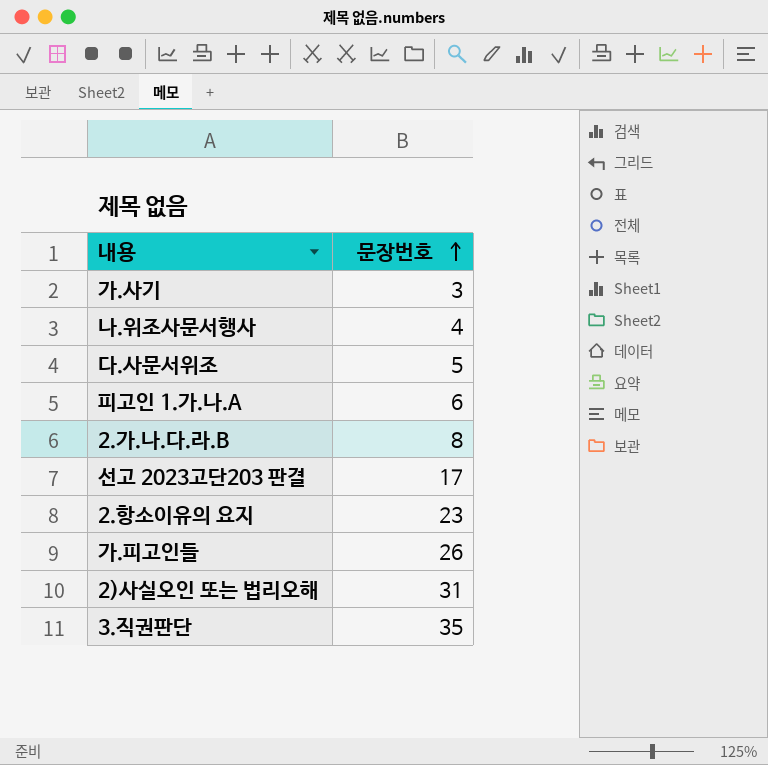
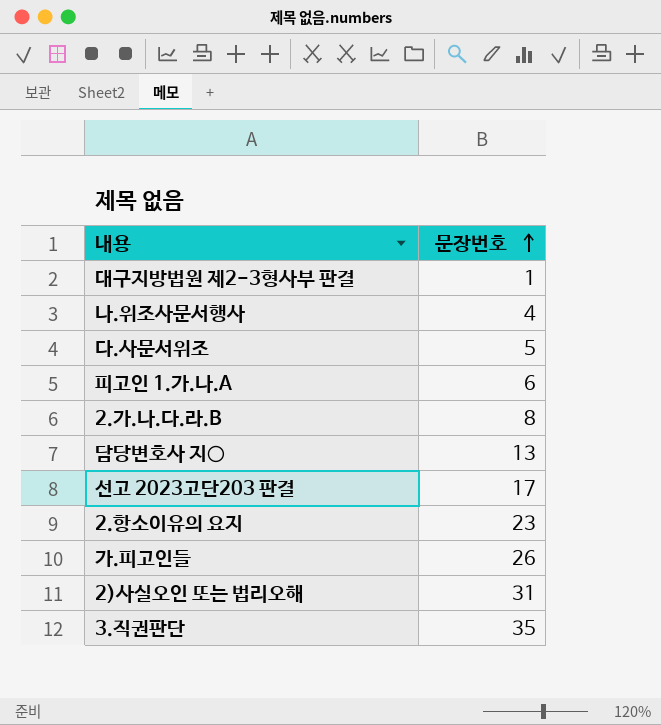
row 가.사기: 3 -> none
row 대구지방법원 제2-3형사부 판결: none -> 1
row 담당변호사 지○: none -> 13

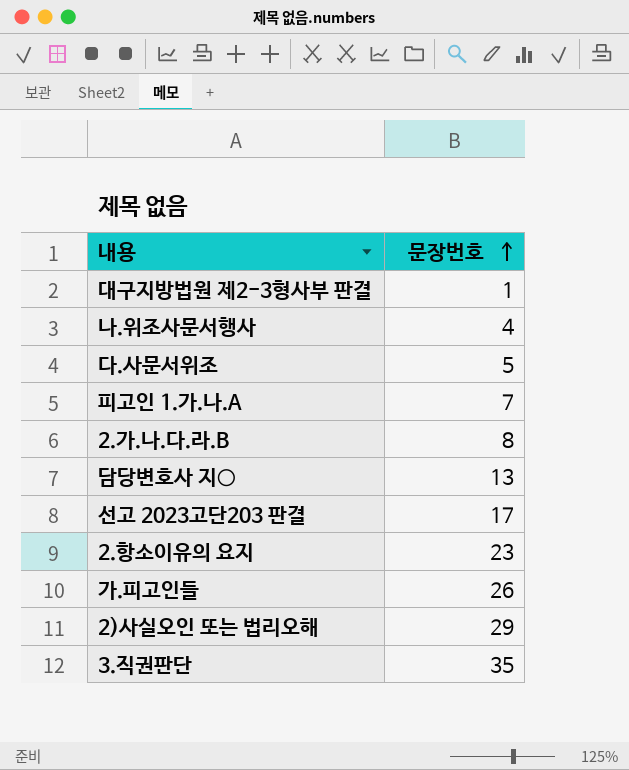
피고인 1.가.나.A | 문장번호: 6 -> 7
2)사실오인 또는 법리오해 | 문장번호: 31 -> 29

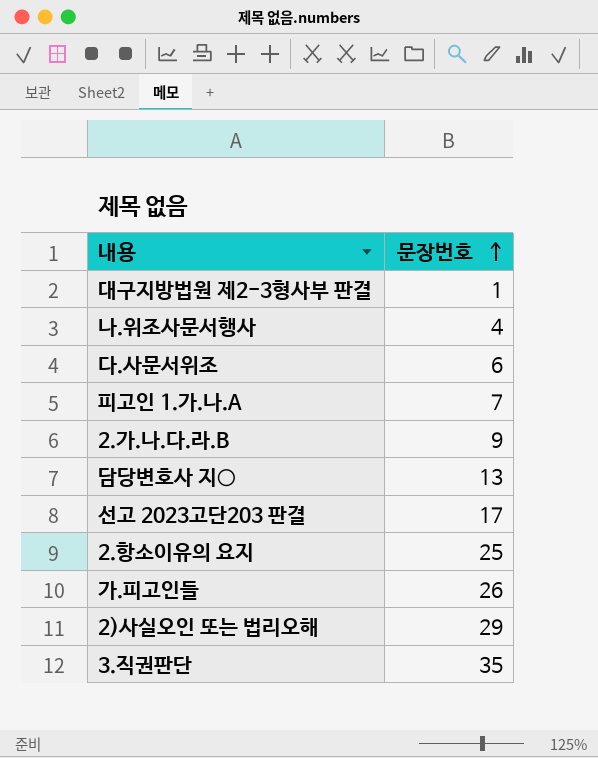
다.사문서위조 | 문장번호: 5 -> 6
2.가.나.다.라.B | 문장번호: 8 -> 9
2.항소이유의 요지 | 문장번호: 23 -> 25

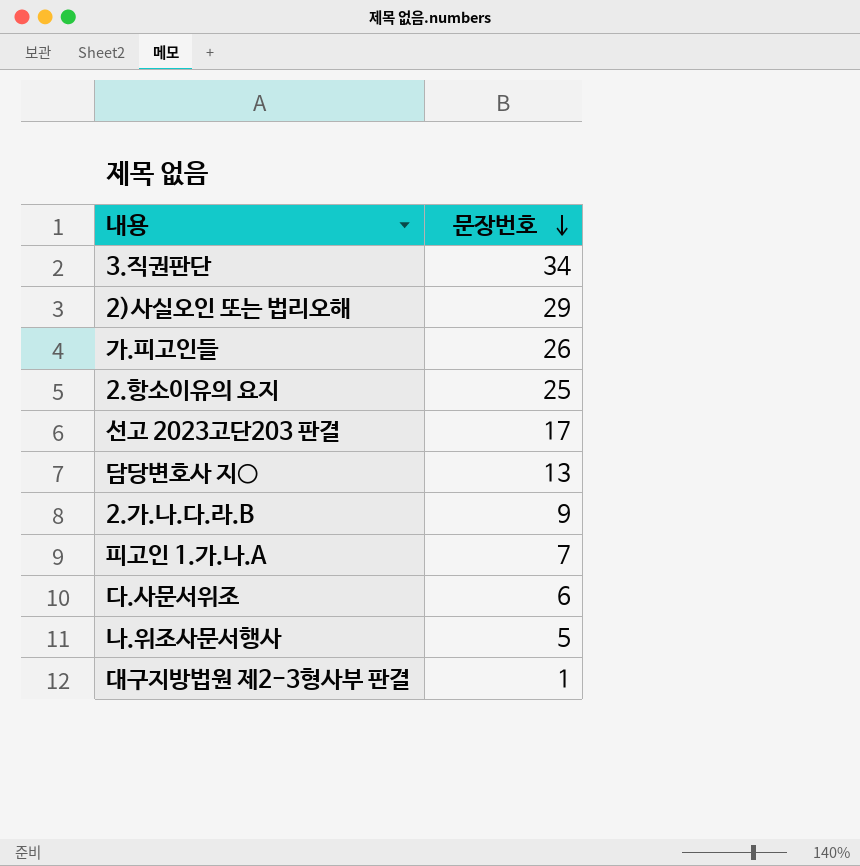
row order: 문장번호 ascending -> 문장번호 descending
3.직권판단 | 문장번호: 35 -> 34
나.위조사문서행사 | 문장번호: 4 -> 5

